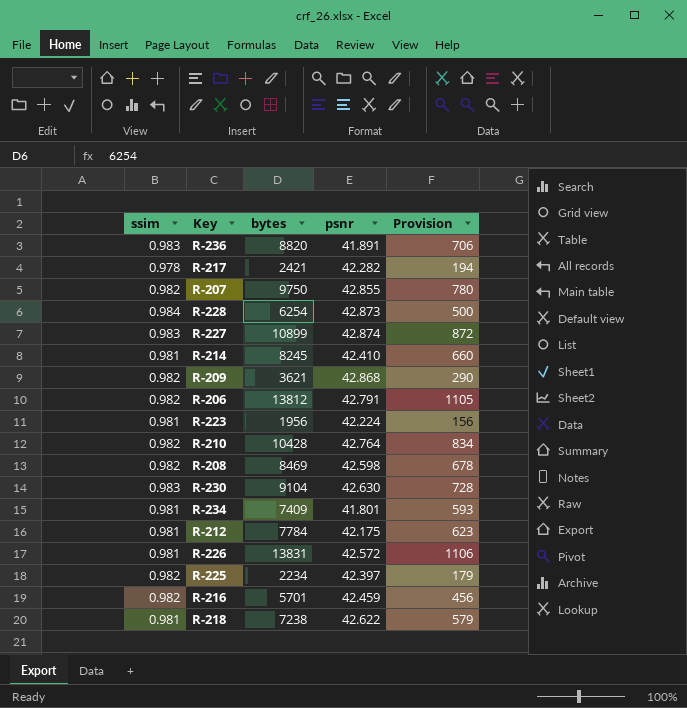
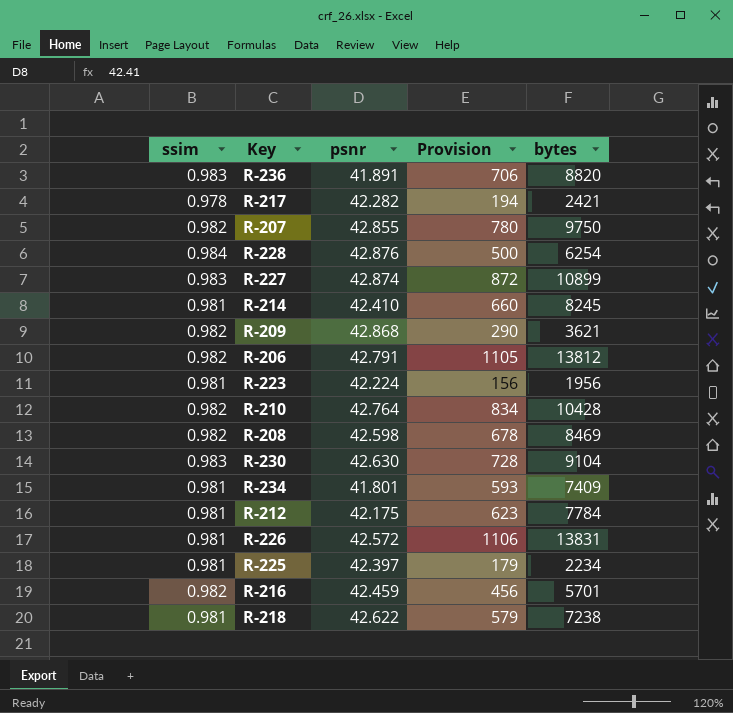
column bytes | position: 3 -> 5
R-228 | psnr: 42.873 -> 42.876
R-225 | ssim: 0.982 -> 0.981

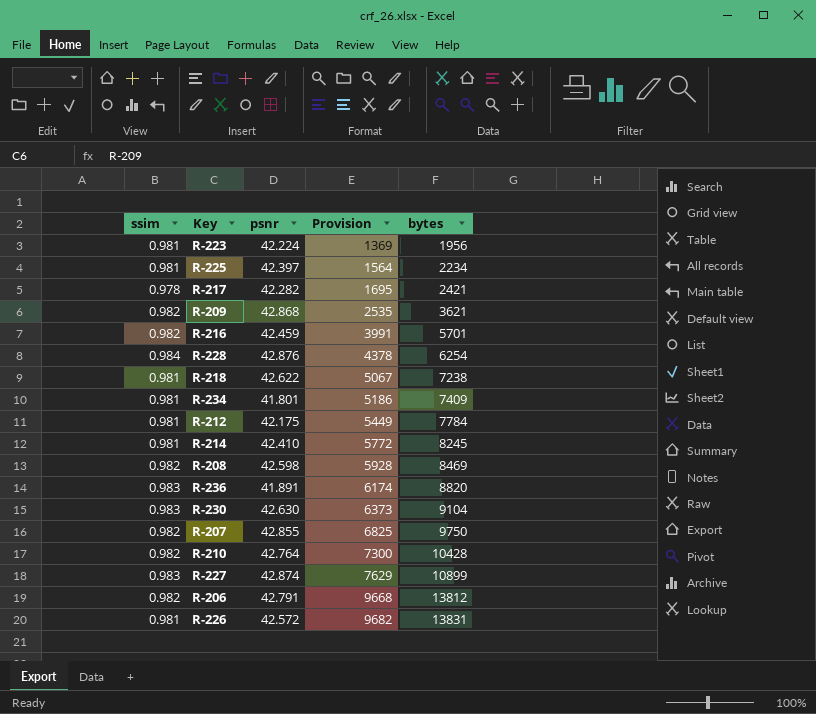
row order: none -> Provision ascending
column Provision | formula: [bytes] * 0.08 -> [bytes] * 0.7

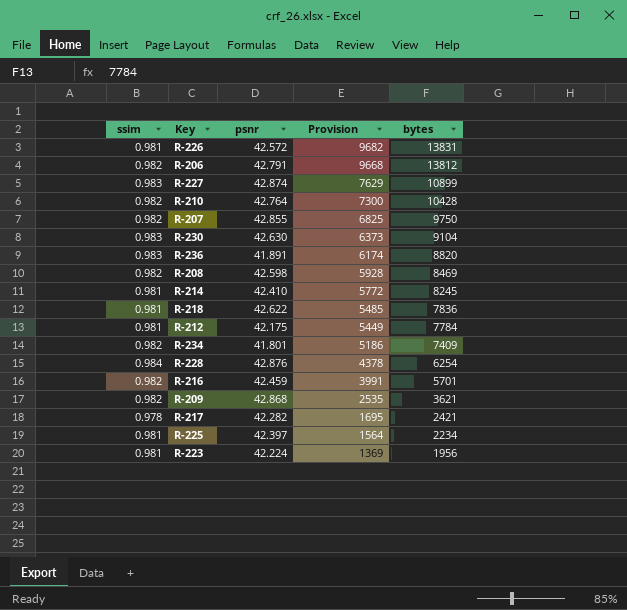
row order: Provision ascending -> Provision descending
R-218 | Provision: 5067 -> 5485
R-218 | bytes: 7238 -> 7836
R-234 | ssim: 0.981 -> 0.982

